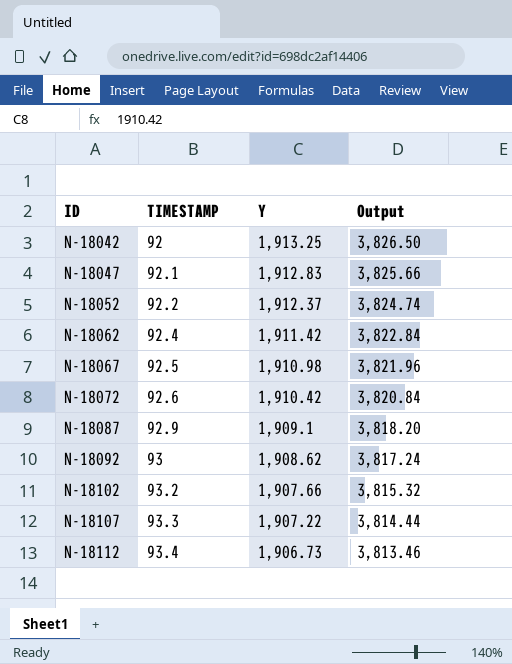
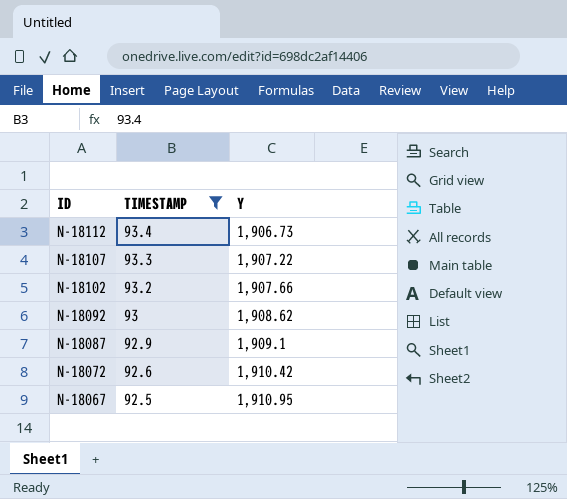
filter: none -> TIMESTAMP >= 92.5
row order: ID ascending -> ID descending
column Output | formula: [Y] * 2 -> none
N-18067 | Y: 1,910.98 -> 1,910.95

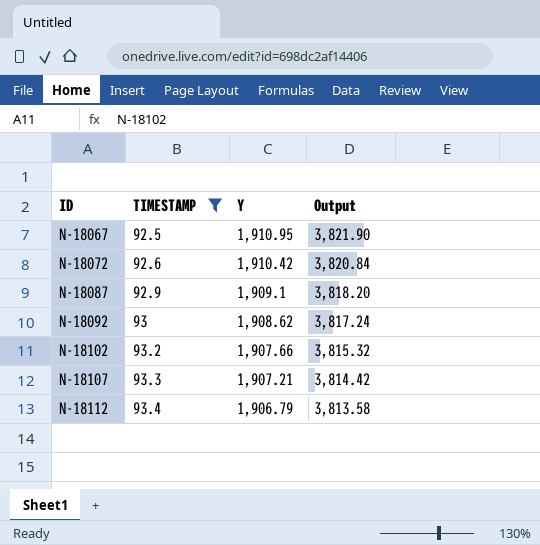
row order: ID descending -> ID ascending
column Output | formula: none -> [Y] * 2
N-18107 | Y: 1,907.22 -> 1,907.21
N-18112 | Y: 1,906.73 -> 1,906.79

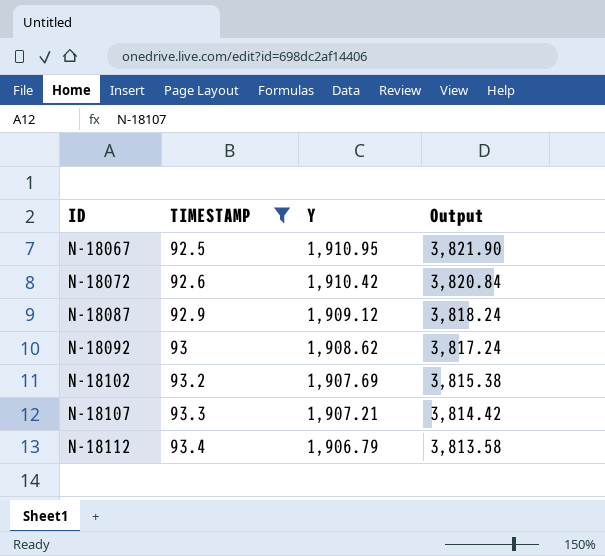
N-18087 | Y: 1,909.1 -> 1,909.12
N-18087 | Output: 3,818.20 -> 3,818.24
N-18102 | Y: 1,907.66 -> 1,907.69
N-18102 | Output: 3,815.32 -> 3,815.38

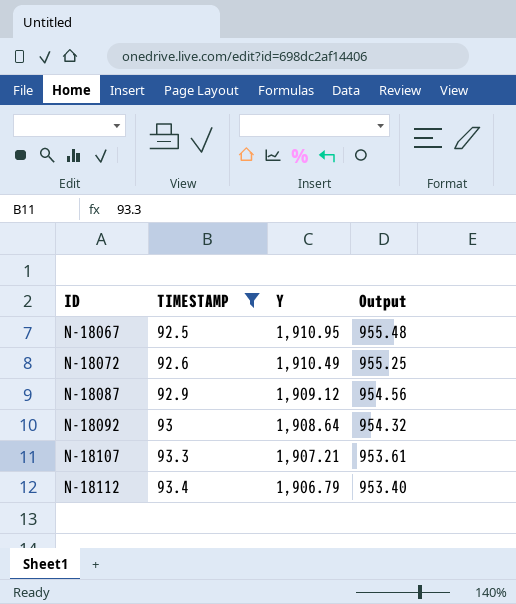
column Output | formula: [Y] * 2 -> [Y] * 0.5
row N-18102: 93.2 | 1,907.69 | 3,815.38 -> none
N-18072 | Y: 1,910.42 -> 1,910.49
N-18092 | Y: 1,908.62 -> 1,908.64

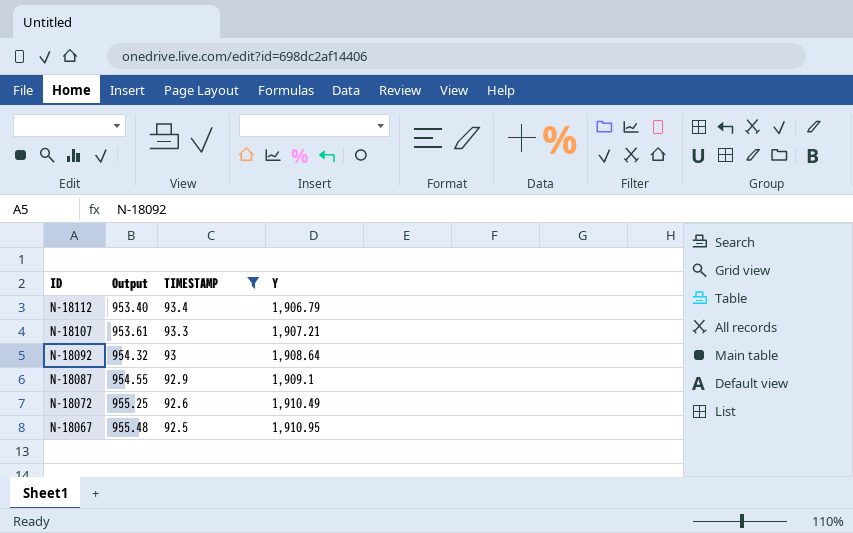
row order: ID ascending -> ID descending
column Output | position: 4 -> 2
N-18087 | Output: 954.56 -> 954.55
N-18087 | Y: 1,909.12 -> 1,909.1

